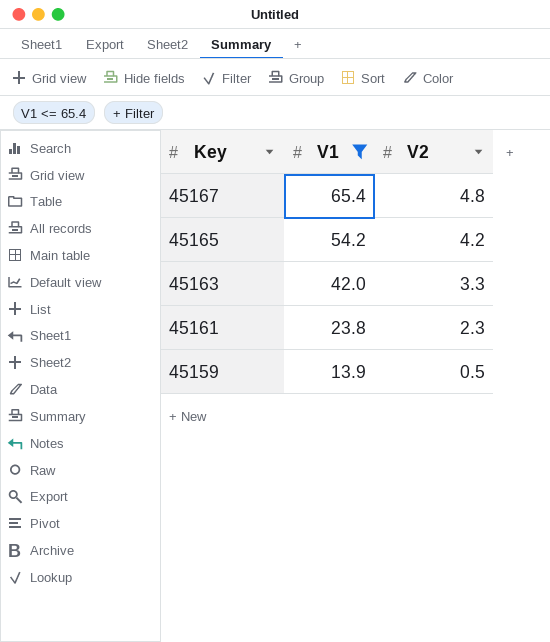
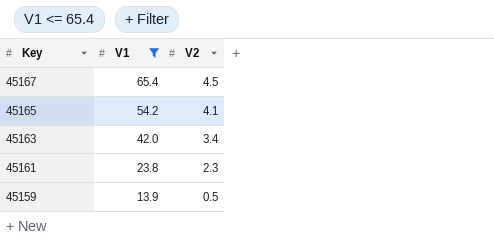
45167 | V2: 4.8 -> 4.5
45165 | V2: 4.2 -> 4.1
45163 | V2: 3.3 -> 3.4

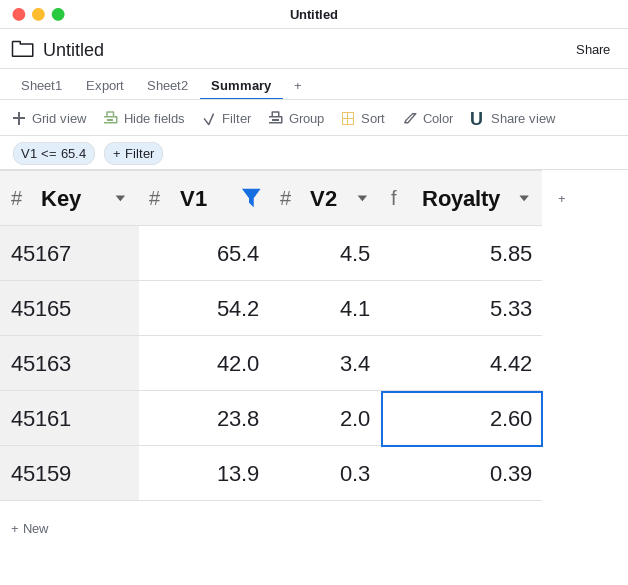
column Royalty | formula: none -> [V2] * 1.3
45161 | V2: 2.3 -> 2.0
45159 | V2: 0.5 -> 0.3

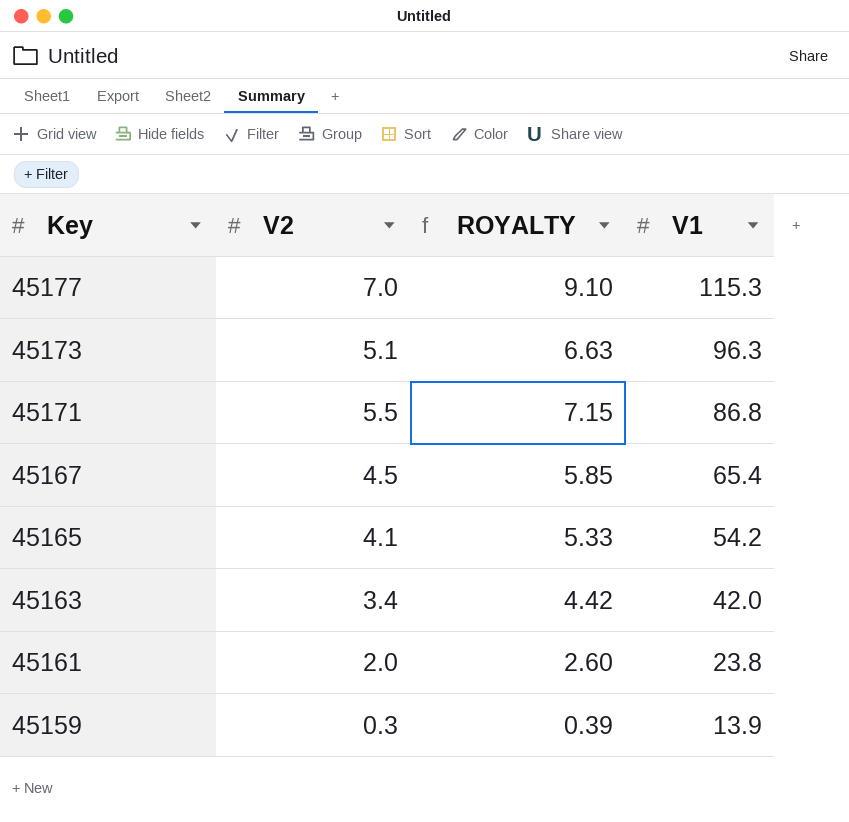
filter: V1 <= 65.4 -> none
column name: Royalty -> ROYALTY
column V1 | position: 2 -> 4

